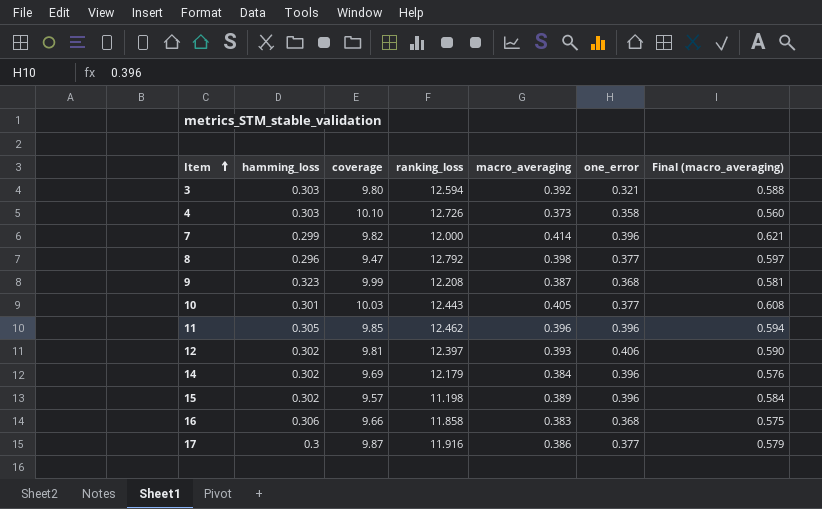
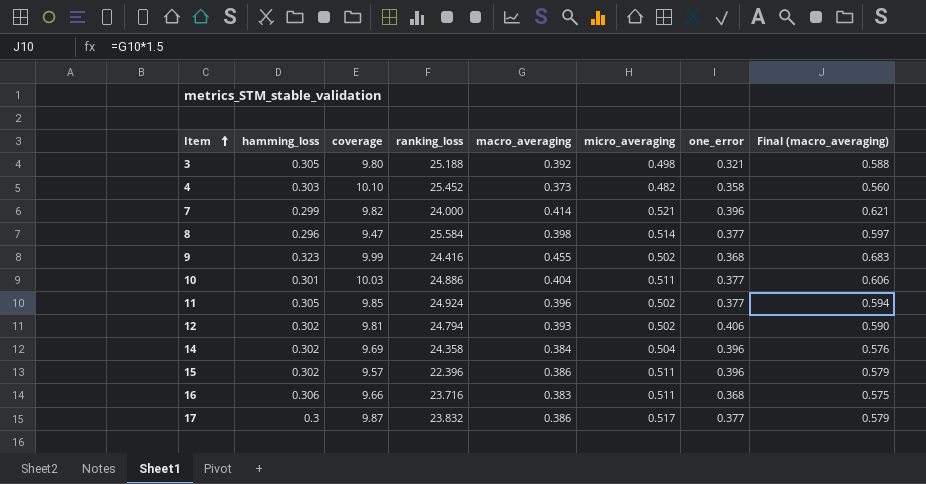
column micro_averaging | position: none -> 6
3 | hamming_loss: 0.303 -> 0.305
3 | ranking_loss: 12.594 -> 25.188
4 | ranking_loss: 12.726 -> 25.452
7 | ranking_loss: 12.000 -> 24.000
8 | ranking_loss: 12.792 -> 25.584
9 | ranking_loss: 12.208 -> 24.416
9 | macro_averaging: 0.387 -> 0.455
9 | Final (macro_averaging): 0.581 -> 0.683
10 | ranking_loss: 12.443 -> 24.886
10 | macro_averaging: 0.405 -> 0.404
10 | Final (macro_averaging): 0.608 -> 0.606
11 | ranking_loss: 12.462 -> 24.924
11 | one_error: 0.396 -> 0.377
12 | ranking_loss: 12.397 -> 24.794
14 | ranking_loss: 12.179 -> 24.358
15 | ranking_loss: 11.198 -> 22.396
15 | macro_averaging: 0.389 -> 0.386
15 | Final (macro_averaging): 0.584 -> 0.579
16 | ranking_loss: 11.858 -> 23.716
17 | ranking_loss: 11.916 -> 23.832

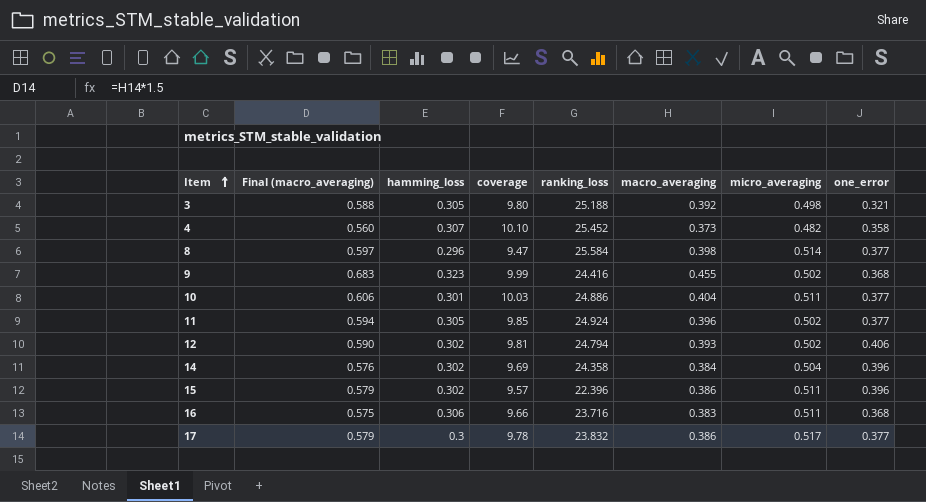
column Final (macro_averaging) | position: 8 -> 2
row 7: 0.299 | 9.82 | 24.000 | 0.414 | 0.521 | 0.396 | 0.621 -> none
4 | hamming_loss: 0.303 -> 0.307
17 | coverage: 9.87 -> 9.78

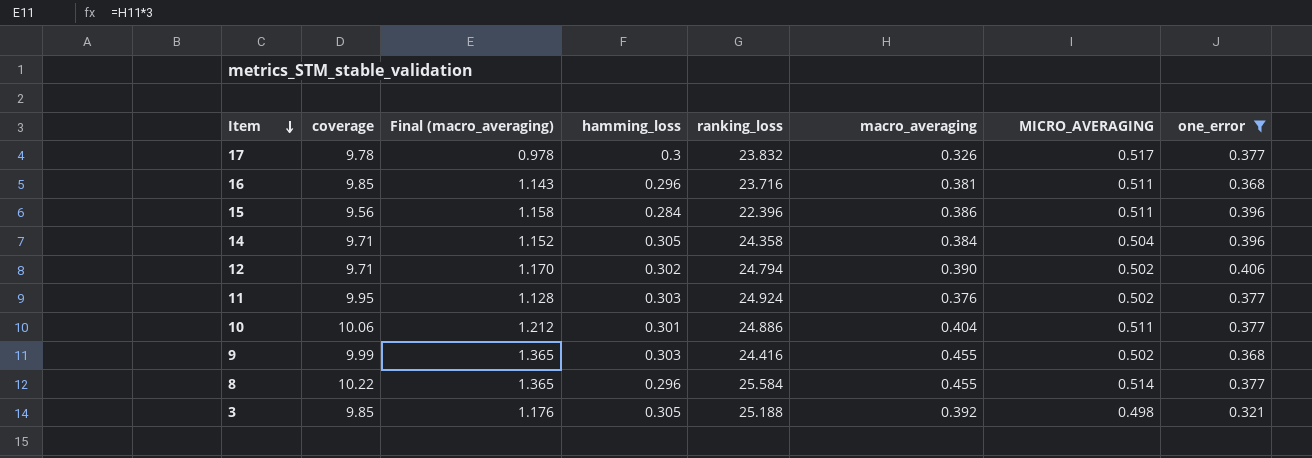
filter: none -> one_error != 0.358
row order: Item ascending -> Item descending
column coverage | position: 4 -> 2
column Final (macro_averaging) | formula: [macro_averaging] * 1.5 -> [macro_averaging] * 3
column name: micro_averaging -> MICRO_AVERAGING
17 | macro_averaging: 0.386 -> 0.326
16 | coverage: 9.66 -> 9.85
16 | hamming_loss: 0.306 -> 0.296
16 | macro_averaging: 0.383 -> 0.381
15 | coverage: 9.57 -> 9.56
15 | hamming_loss: 0.302 -> 0.284
14 | coverage: 9.69 -> 9.71
14 | hamming_loss: 0.302 -> 0.305
12 | coverage: 9.81 -> 9.71
12 | macro_averaging: 0.393 -> 0.390
11 | coverage: 9.85 -> 9.95
11 | hamming_loss: 0.305 -> 0.303
11 | macro_averaging: 0.396 -> 0.376
10 | coverage: 10.03 -> 10.06
9 | hamming_loss: 0.323 -> 0.303
8 | coverage: 9.47 -> 10.22
8 | macro_averaging: 0.398 -> 0.455
3 | coverage: 9.80 -> 9.85

